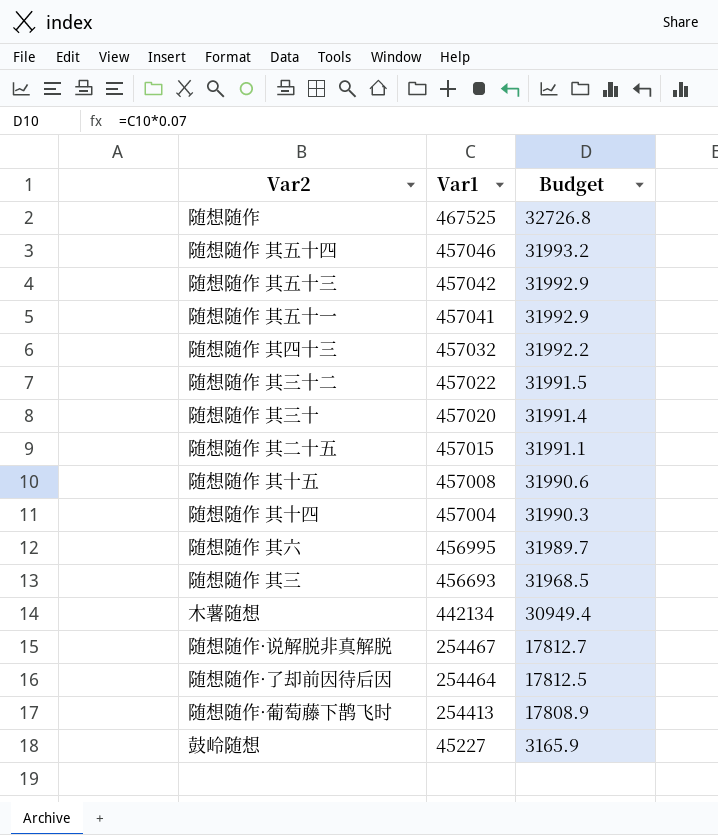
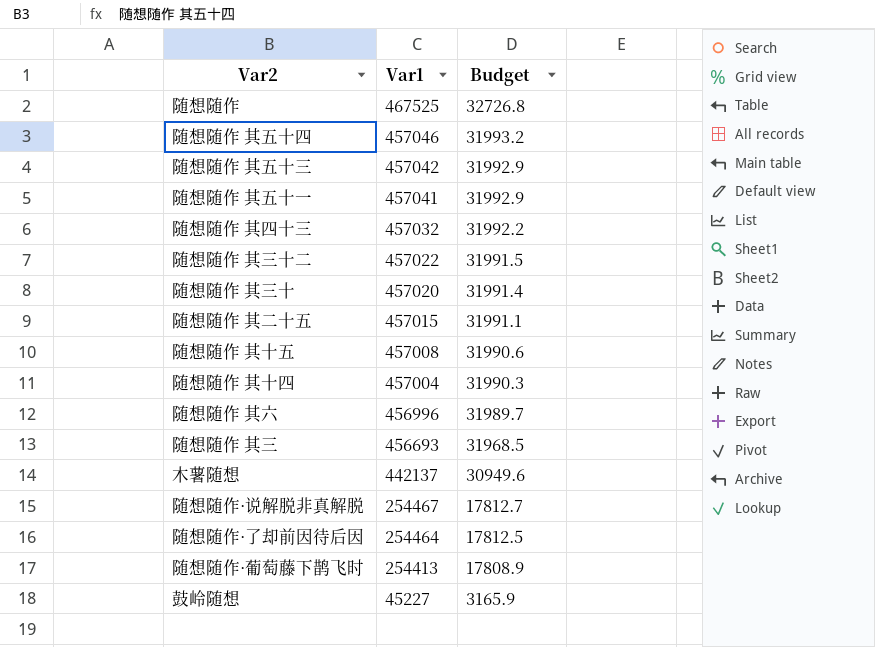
随想随作 其六 | Var1: 456995 -> 456996
木薯随想 | Var1: 442134 -> 442137
木薯随想 | Budget: 30949.4 -> 30949.6

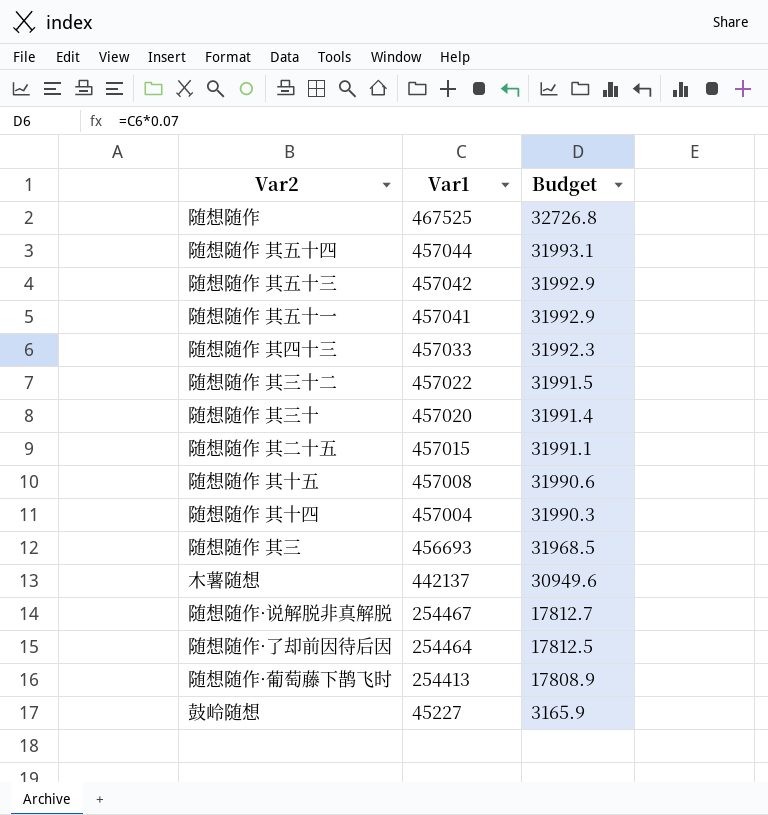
row 随想随作 其六: 456996 | 31989.7 -> none
随想随作 其五十四 | Var1: 457046 -> 457044
随想随作 其五十四 | Budget: 31993.2 -> 31993.1
随想随作 其四十三 | Var1: 457032 -> 457033
随想随作 其四十三 | Budget: 31992.2 -> 31992.3

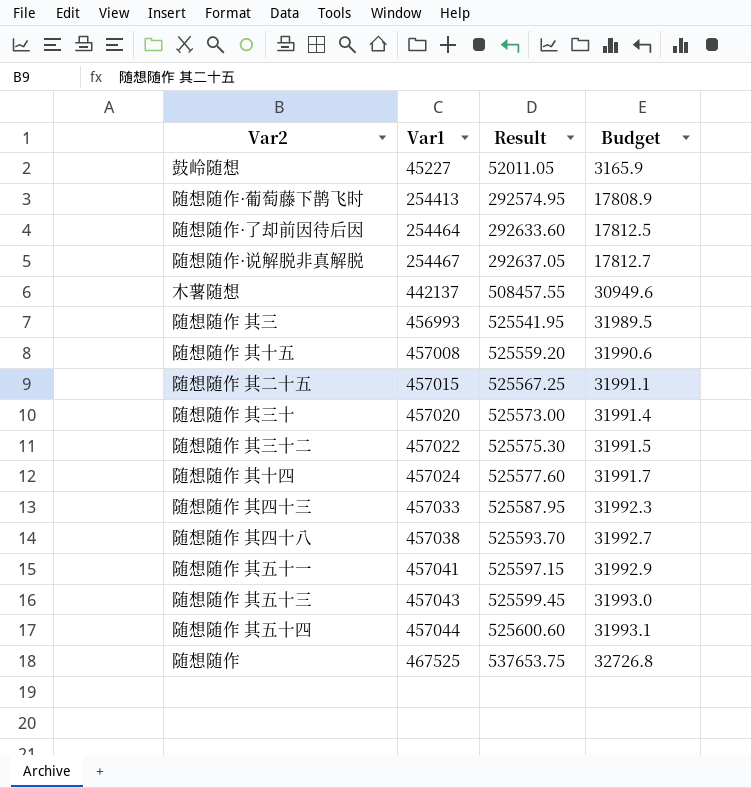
row order: Var1 descending -> Var1 ascending
column Result | formula: none -> [Var1] * 1.15
随想随作 其三 | Var1: 456693 -> 456993
随想随作 其三 | Budget: 31968.5 -> 31989.5
随想随作 其十四 | Var1: 457004 -> 457024
随想随作 其十四 | Budget: 31990.3 -> 31991.7
row 随想随作 其四十八: none -> 457038 | 525593.70 | 31992.7
随想随作 其五十三 | Var1: 457042 -> 457043
随想随作 其五十三 | Budget: 31992.9 -> 31993.0

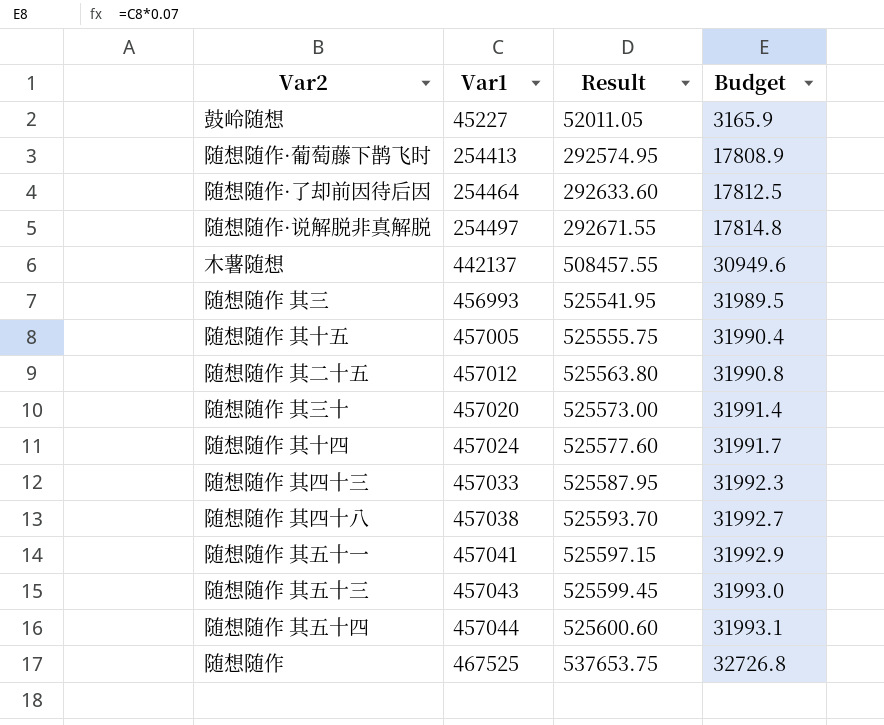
row 随想随作 其三十二: 457022 | 525575.30 | 31991.5 -> none
随想随作·说解脱非真解脱 | Var1: 254467 -> 254497
随想随作·说解脱非真解脱 | Result: 292637.05 -> 292671.55
随想随作·说解脱非真解脱 | Budget: 17812.7 -> 17814.8
随想随作 其十五 | Var1: 457008 -> 457005
随想随作 其十五 | Result: 525559.20 -> 525555.75
随想随作 其十五 | Budget: 31990.6 -> 31990.4
随想随作 其二十五 | Var1: 457015 -> 457012
随想随作 其二十五 | Result: 525567.25 -> 525563.80
随想随作 其二十五 | Budget: 31991.1 -> 31990.8

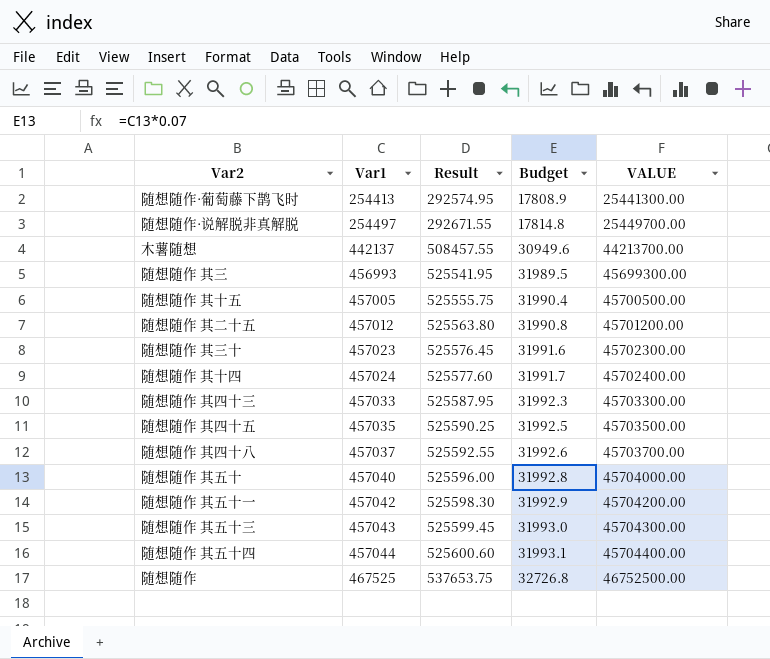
column VALUE | formula: none -> [Var1] * 100
row 鼓岭随想: 45227 | 52011.05 | 3165.9 -> none
row 随想随作·了却前因待后因: 254464 | 292633.60 | 17812.5 -> none
随想随作 其三十 | Var1: 457020 -> 457023
随想随作 其三十 | Result: 525573.00 -> 525576.45
随想随作 其三十 | Budget: 31991.4 -> 31991.6
row 随想随作 其四十五: none -> 457035 | 525590.25 | 31992.5 | 45703500.00
随想随作 其四十八 | Var1: 457038 -> 457037
随想随作 其四十八 | Result: 525593.70 -> 525592.55
随想随作 其四十八 | Budget: 31992.7 -> 31992.6
row 随想随作 其五十: none -> 457040 | 525596.00 | 31992.8 | 45704000.00
随想随作 其五十一 | Var1: 457041 -> 457042
随想随作 其五十一 | Result: 525597.15 -> 525598.30

